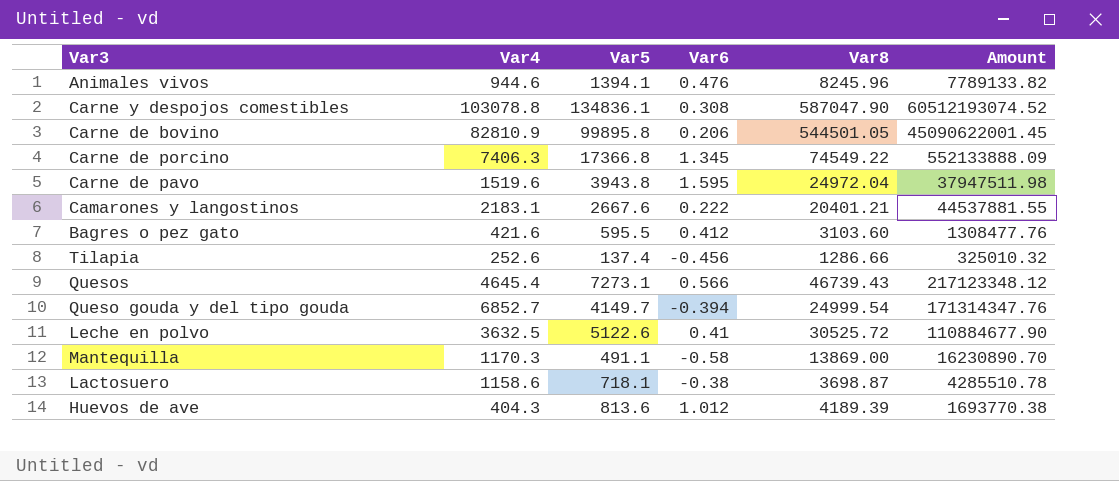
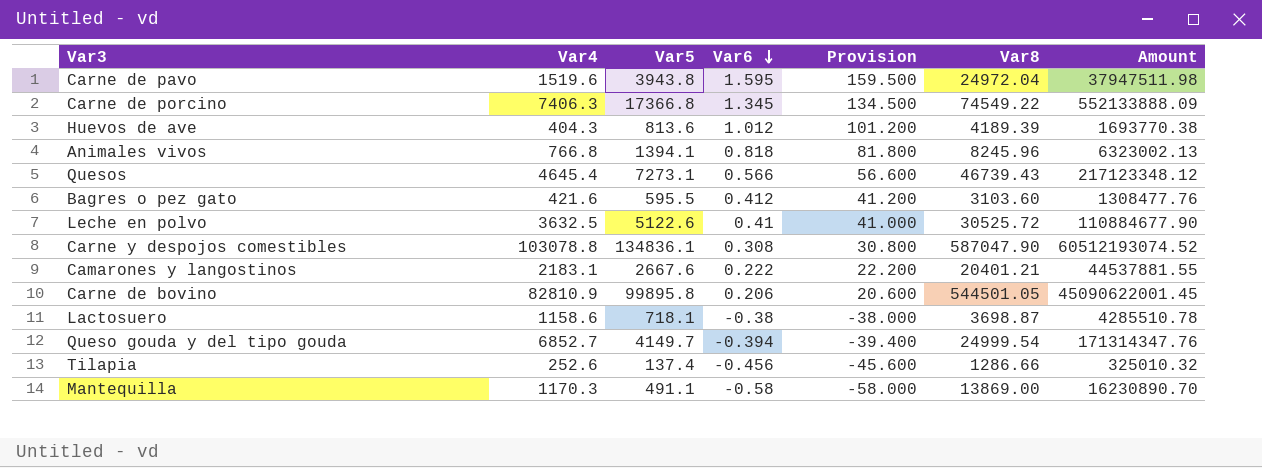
row order: none -> Var6 descending
column Provision | formula: none -> [Var6] * 100
Animales vivos | Var4: 944.6 -> 766.8
Animales vivos | Var6: 0.476 -> 0.818
Animales vivos | Amount: 7789133.82 -> 6323002.13

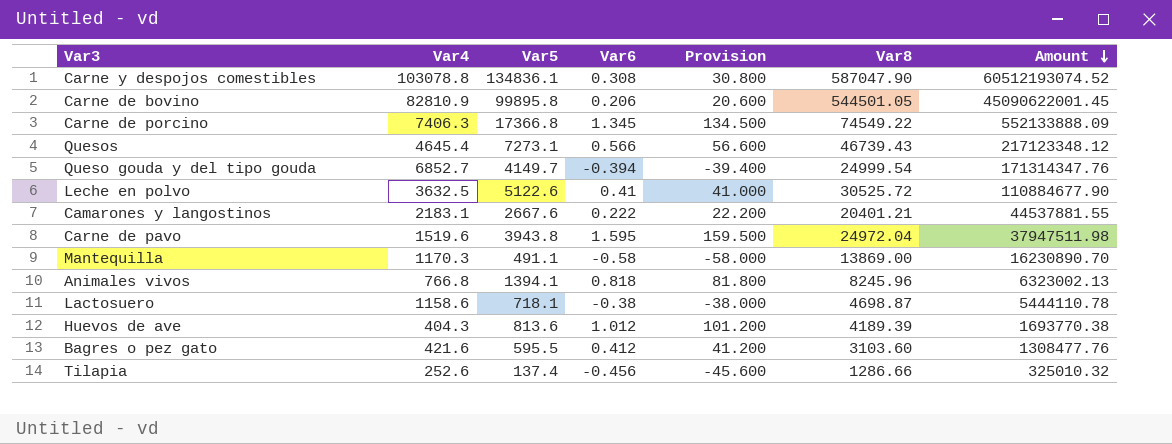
row order: Var6 descending -> Amount descending
Lactosuero | Var8: 3698.87 -> 4698.87
Lactosuero | Amount: 4285510.78 -> 5444110.78

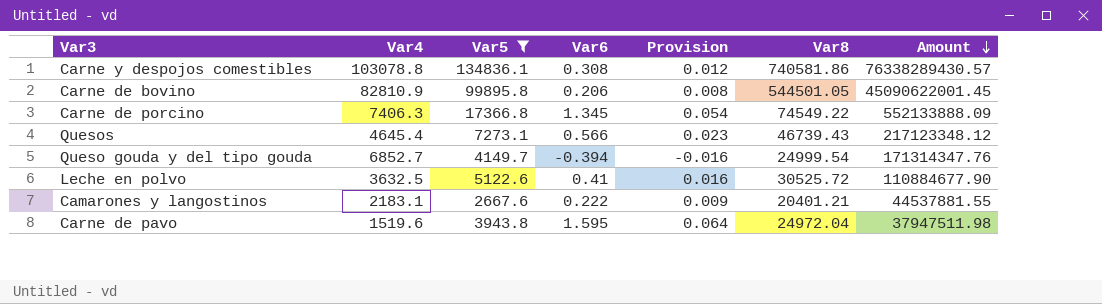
filter: none -> Var5 >= 2667.6
column Provision | formula: [Var6] * 100 -> [Var6] * 0.04
Carne y despojos comestibles | Var8: 587047.90 -> 740581.86
Carne y despojos comestibles | Amount: 60512193074.52 -> 76338289430.57

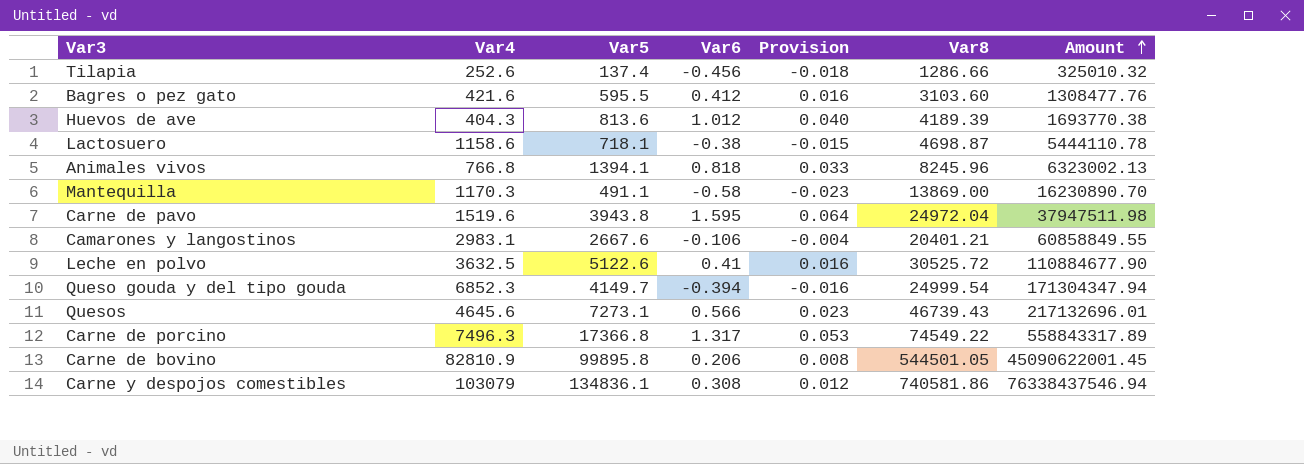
filter: Var5 >= 2667.6 -> none
row order: Amount descending -> Amount ascending
Camarones y langostinos | Var4: 2183.1 -> 2983.1
Camarones y langostinos | Var6: 0.222 -> -0.106
Camarones y langostinos | Provision: 0.009 -> -0.004
Camarones y langostinos | Amount: 44537881.55 -> 60858849.55
Queso gouda y del tipo gouda | Var4: 6852.7 -> 6852.3
Queso gouda y del tipo gouda | Amount: 171314347.76 -> 171304347.94
Quesos | Var4: 4645.4 -> 4645.6
Quesos | Amount: 217123348.12 -> 217132696.01
Carne de porcino | Var4: 7406.3 -> 7496.3
Carne de porcino | Var6: 1.345 -> 1.317
Carne de porcino | Provision: 0.054 -> 0.053
Carne de porcino | Amount: 552133888.09 -> 558843317.89
Carne y despojos comestibles | Var4: 103078.8 -> 103079
Carne y despojos comestibles | Amount: 76338289430.57 -> 76338437546.94

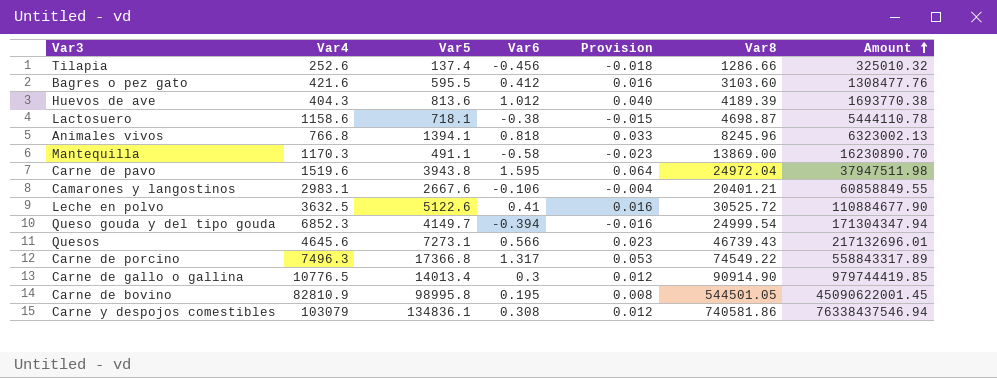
row Carne de gallo o gallina: none -> 10776.5 | 14013.4 | 0.3 | 0.012 | 90914.90 | 979744419.85
Carne de bovino | Var5: 99895.8 -> 98995.8
Carne de bovino | Var6: 0.206 -> 0.195

